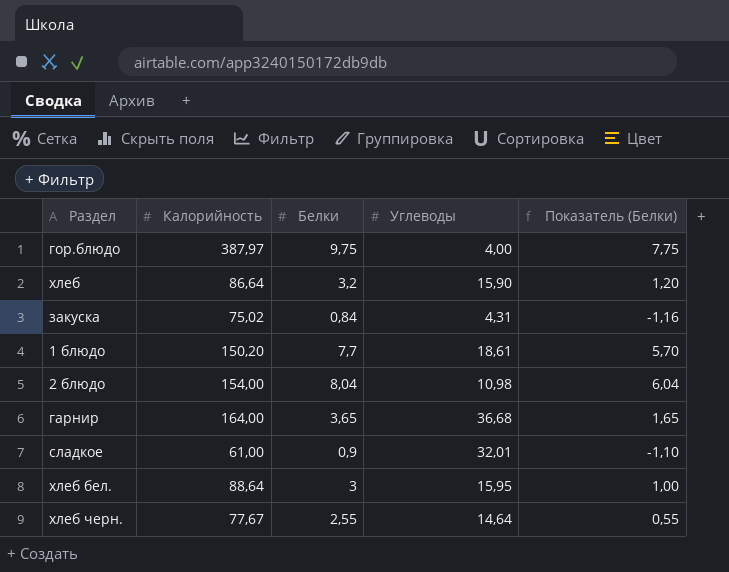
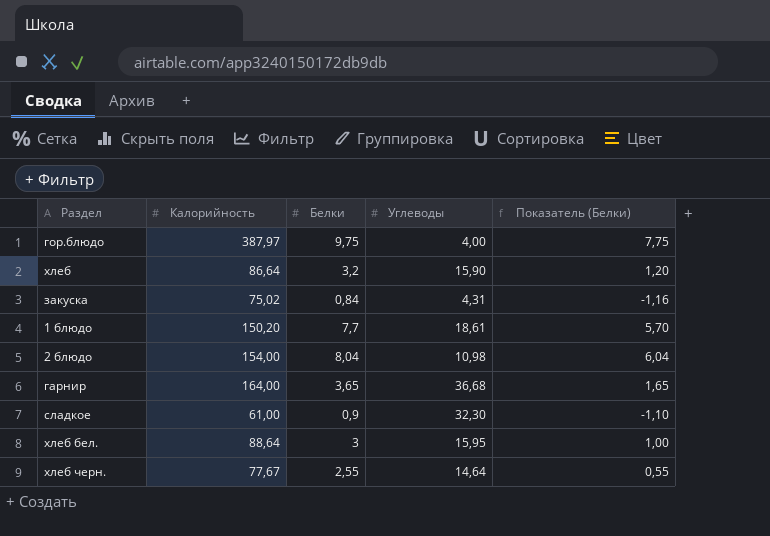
сладкое | Углеводы: 32,01 -> 32,30

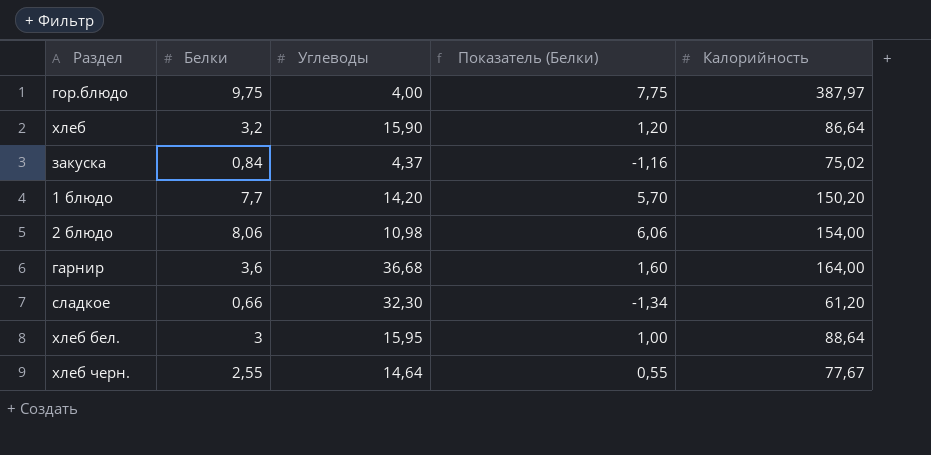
column Калорийность | position: 2 -> 5
закуска | Углеводы: 4,31 -> 4,37
1 блюдо | Углеводы: 18,61 -> 14,20
2 блюдо | Белки: 8,04 -> 8,06
2 блюдо | Показатель (Белки): 6,04 -> 6,06
гарнир | Белки: 3,65 -> 3,6
гарнир | Показатель (Белки): 1,65 -> 1,60
сладкое | Белки: 0,9 -> 0,66
сладкое | Показатель (Белки): -1,10 -> -1,34
сладкое | Калорийность: 61,00 -> 61,20

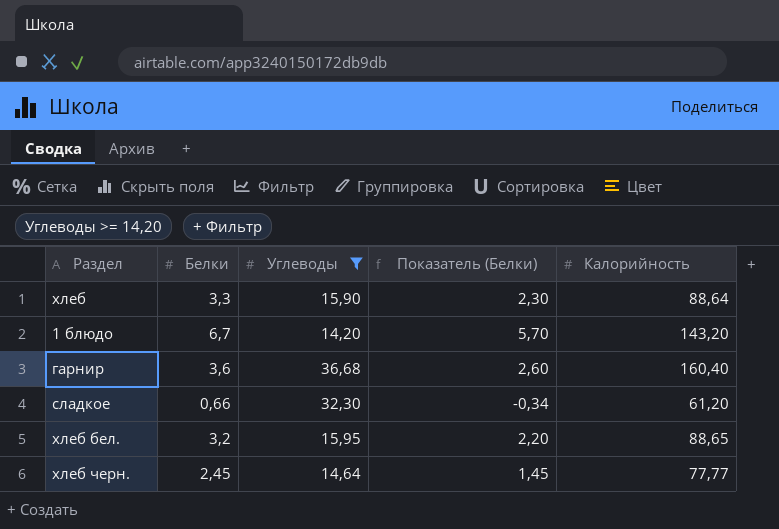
filter: none -> Углеводы >= 14,20
column Показатель (Белки) | formula: [Белки] - 2 -> [Белки] - 1
хлеб | Белки: 3,2 -> 3,3
хлеб | Калорийность: 86,64 -> 88,64
1 блюдо | Белки: 7,7 -> 6,7
1 блюдо | Калорийность: 150,20 -> 143,20
гарнир | Калорийность: 164,00 -> 160,40
хлеб бел. | Белки: 3 -> 3,2
хлеб бел. | Калорийность: 88,64 -> 88,65
хлеб черн. | Белки: 2,55 -> 2,45
хлеб черн. | Калорийность: 77,67 -> 77,77

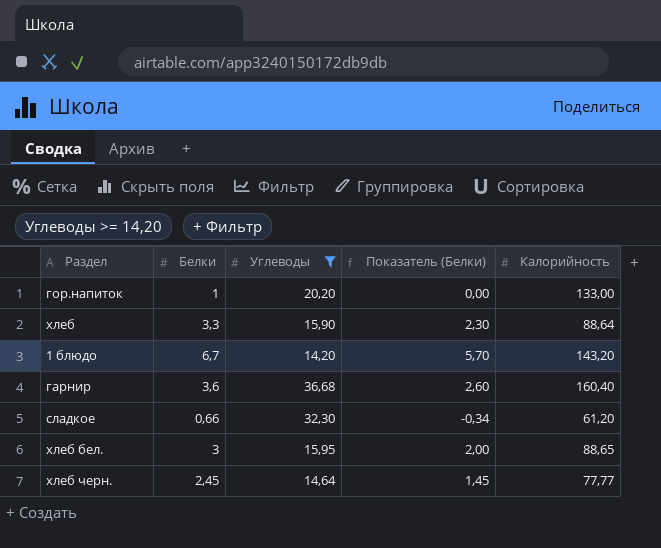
row гор.напиток: none -> 1 | 20,20 | 0,00 | 133,00
хлеб бел. | Белки: 3,2 -> 3
хлеб бел. | Показатель (Белки): 2,20 -> 2,00

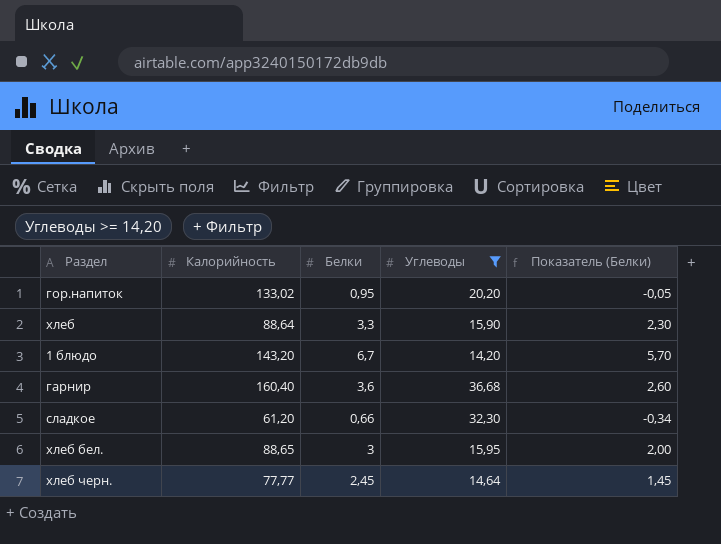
column Калорийность | position: 5 -> 2
гор.напиток | Калорийность: 133,00 -> 133,02
гор.напиток | Белки: 1 -> 0,95
гор.напиток | Показатель (Белки): 0,00 -> -0,05

